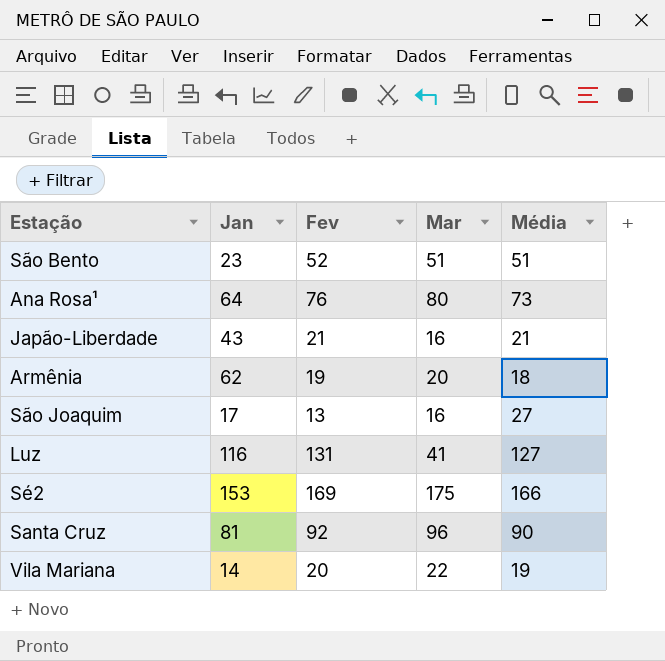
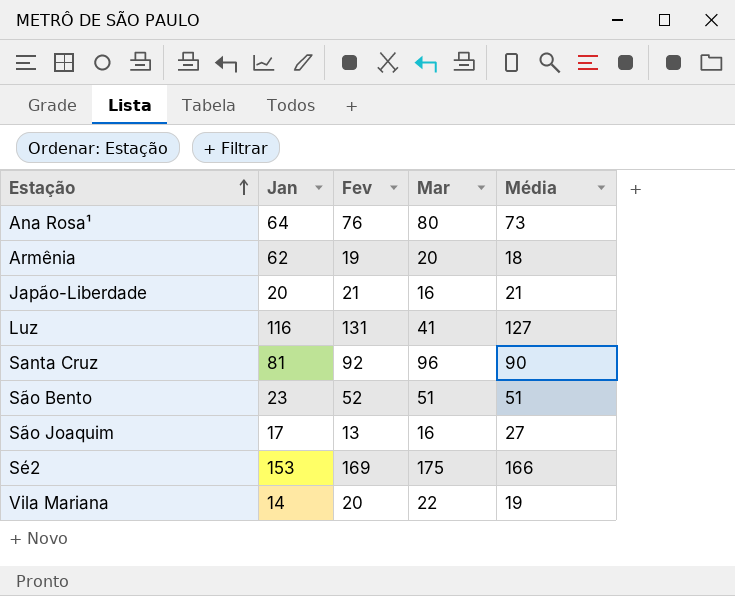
row order: none -> Estação ascending
Japão-Liberdade | Jan: 43 -> 20

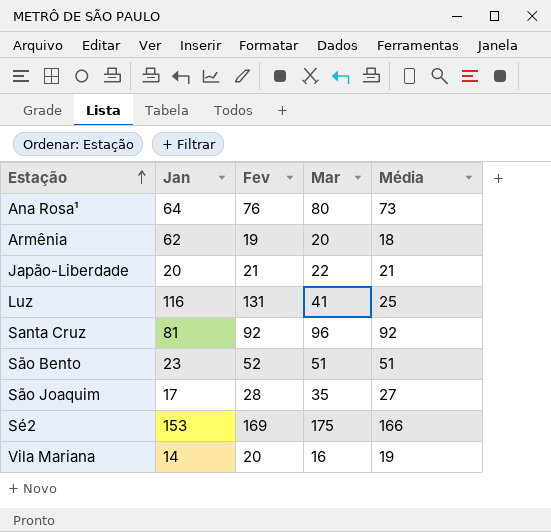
Japão-Liberdade | Mar: 16 -> 22
Luz | Média: 127 -> 25
Santa Cruz | Média: 90 -> 92
São Joaquim | Fev: 13 -> 28
São Joaquim | Mar: 16 -> 35
Vila Mariana | Mar: 22 -> 16

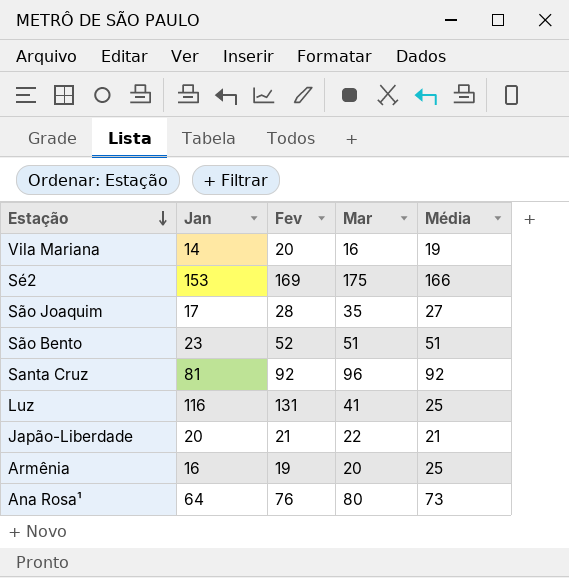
row order: Estação ascending -> Estação descending
Armênia | Jan: 62 -> 16
Armênia | Média: 18 -> 25

